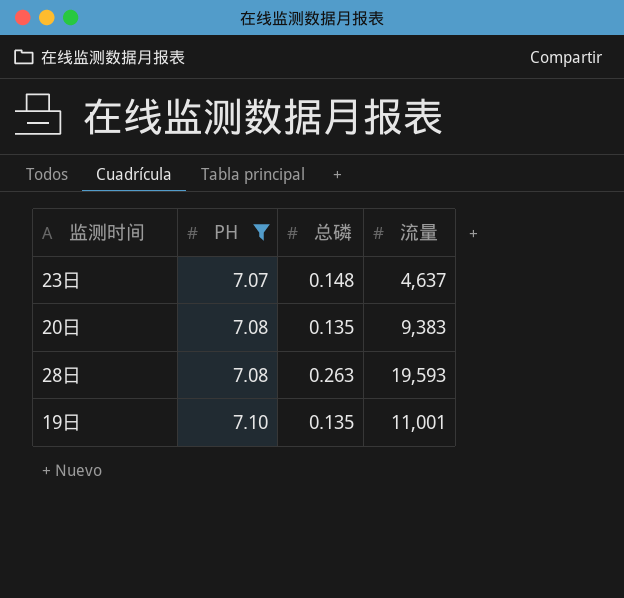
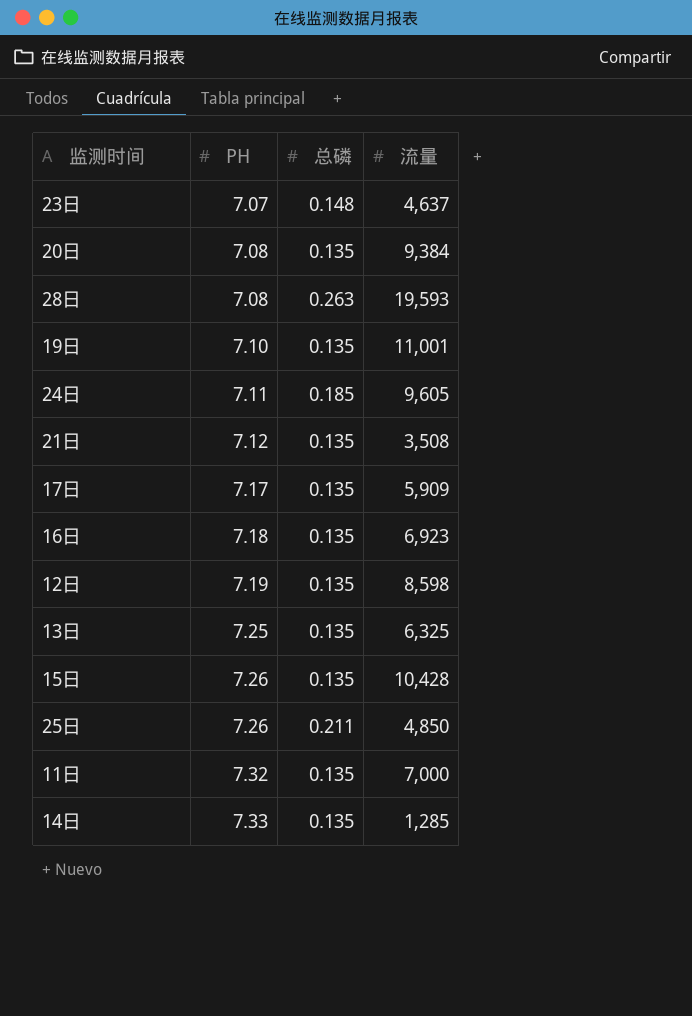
filter: PH <= 7.10 -> none
20日 | 流量: 9,383 -> 9,384

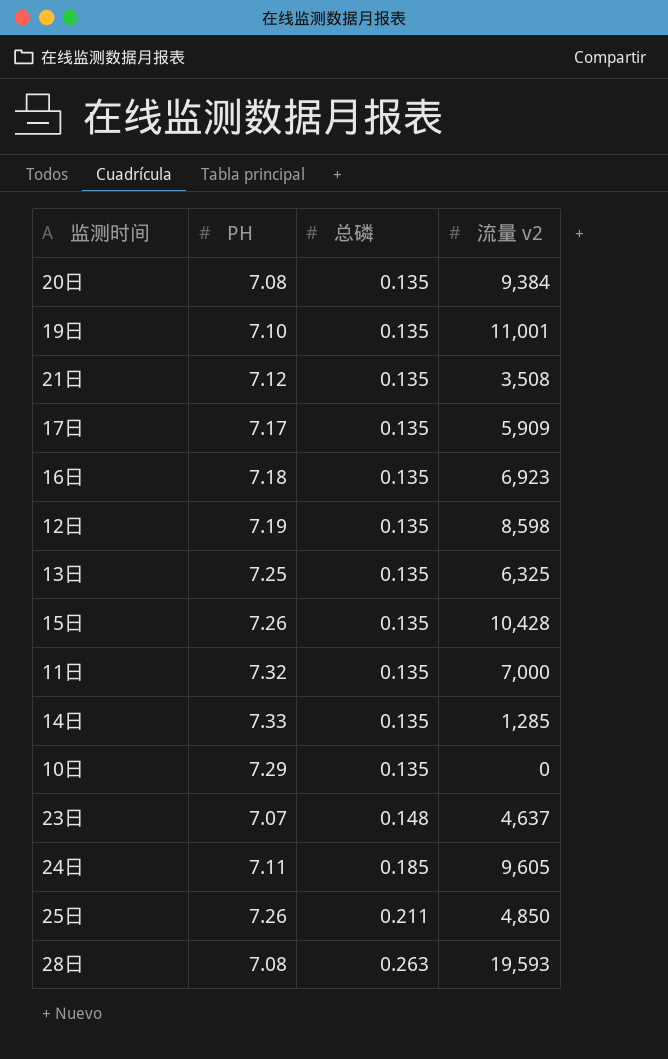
row order: PH ascending -> 总磷 ascending
column name: 流量 -> 流量 v2
row 10日: none -> 7.29 | 0.135 | 0

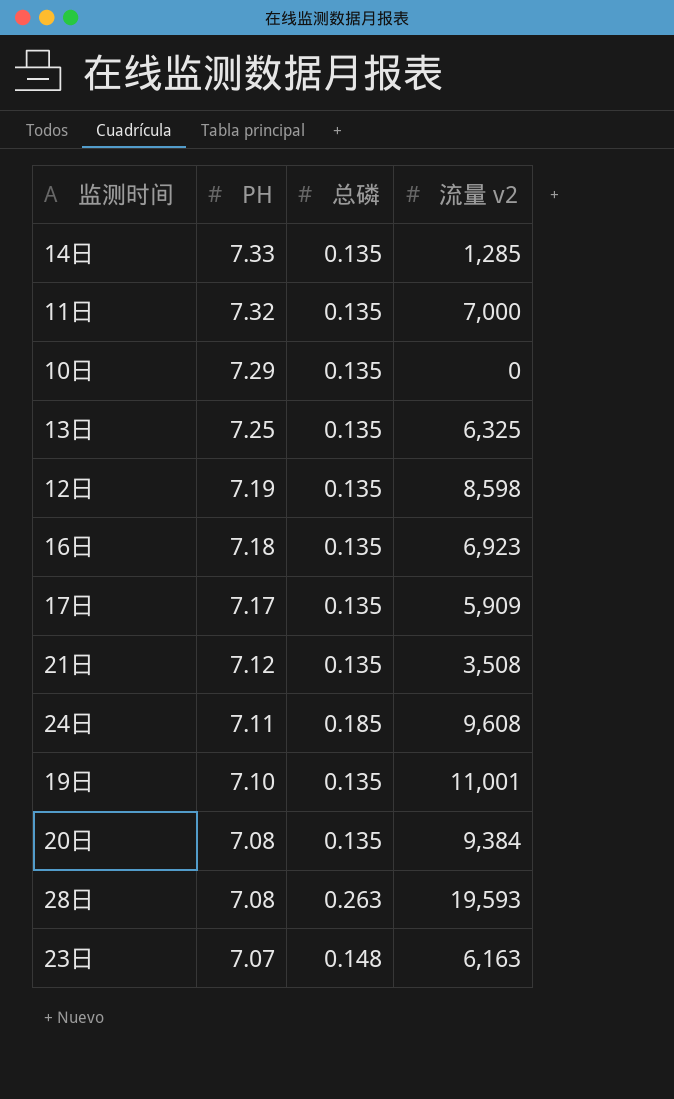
row order: 总磷 ascending -> PH descending
row 15日: 7.26 | 0.135 | 10,428 -> none
row 25日: 7.26 | 0.211 | 4,850 -> none
24日 | 流量 v2: 9,605 -> 9,608
23日 | 流量 v2: 4,637 -> 6,163

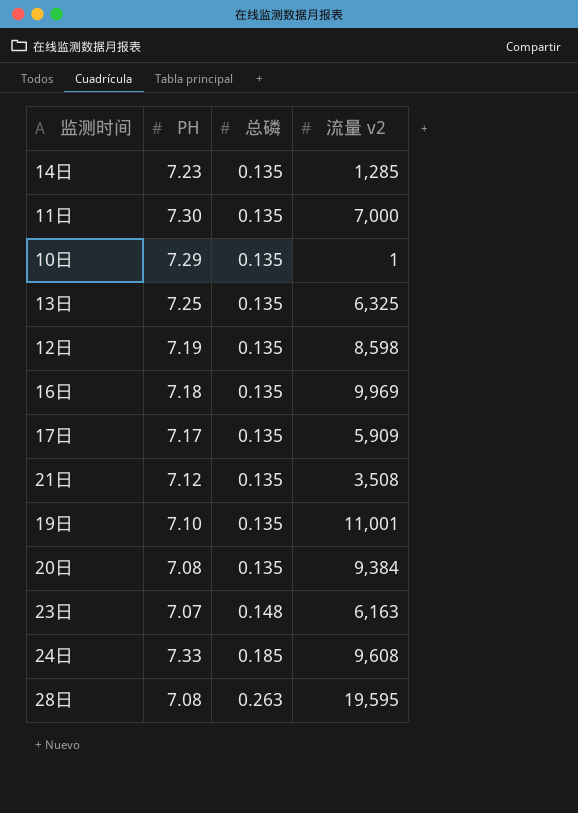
row order: PH descending -> 总磷 ascending
14日 | PH: 7.33 -> 7.23
11日 | PH: 7.32 -> 7.30
10日 | 流量 v2: 0 -> 1
16日 | 流量 v2: 6,923 -> 9,969
24日 | PH: 7.11 -> 7.33
28日 | 流量 v2: 19,593 -> 19,595

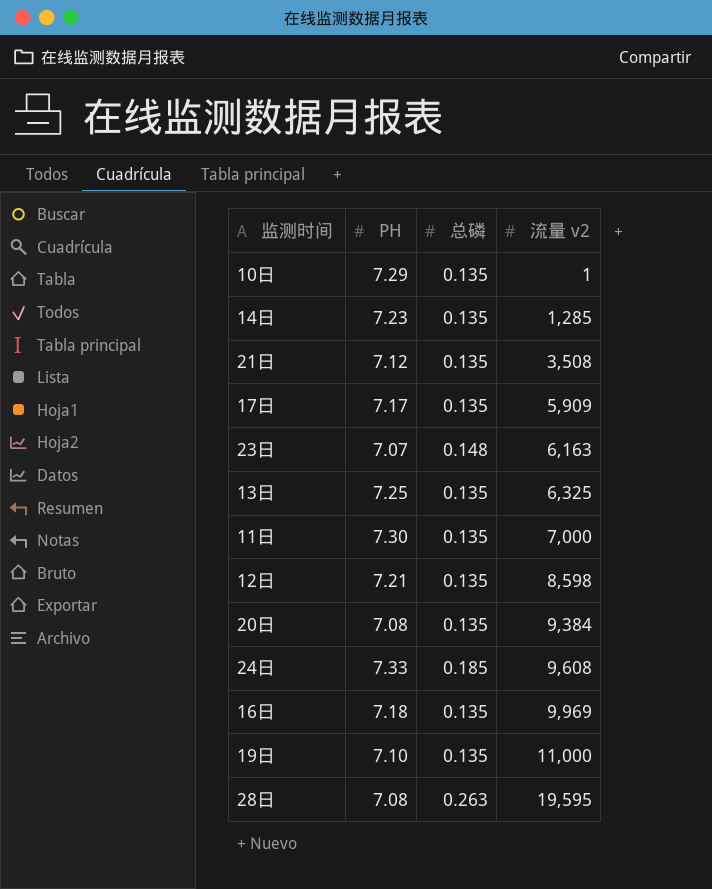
row order: 总磷 ascending -> 流量 v2 ascending
12日 | PH: 7.19 -> 7.21
19日 | 流量 v2: 11,001 -> 11,000

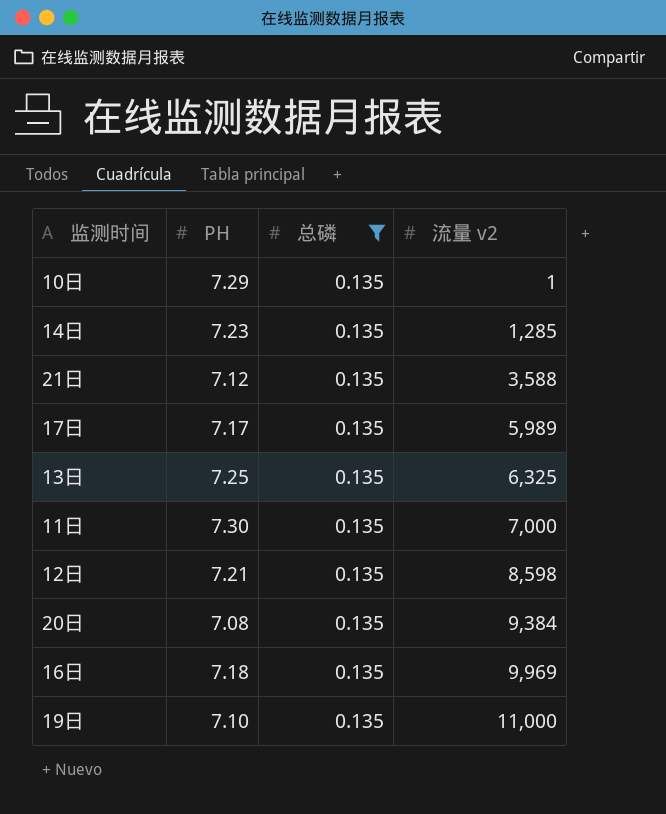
filter: none -> 总磷 = 0.135
21日 | 流量 v2: 3,508 -> 3,588
17日 | 流量 v2: 5,909 -> 5,989

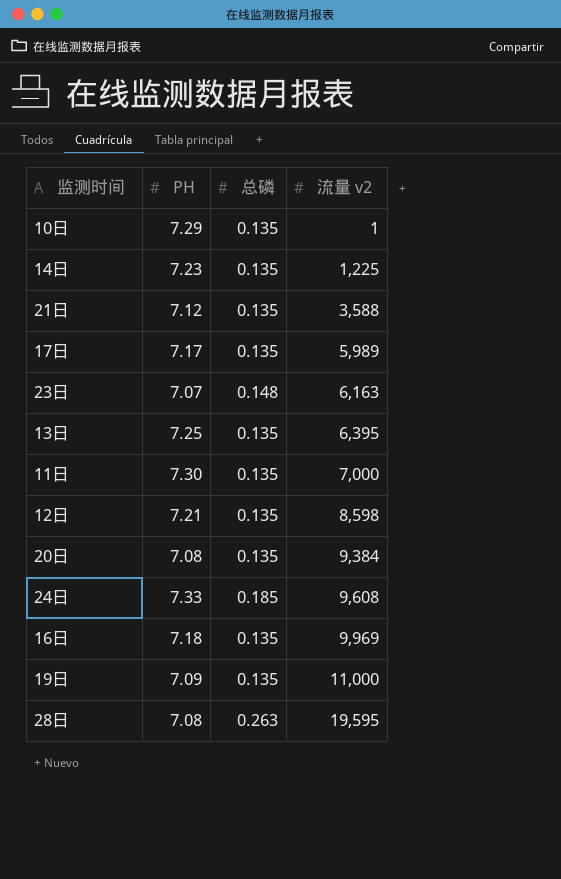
filter: 总磷 = 0.135 -> none
14日 | 流量 v2: 1,285 -> 1,225
13日 | 流量 v2: 6,325 -> 6,395
19日 | PH: 7.10 -> 7.09

